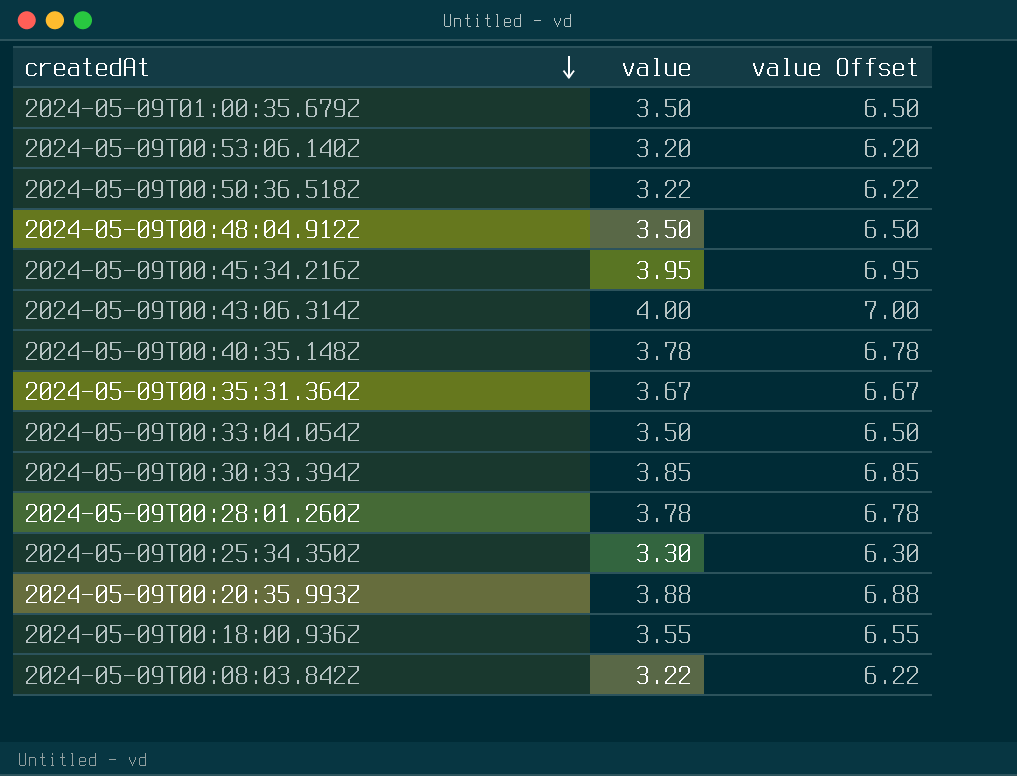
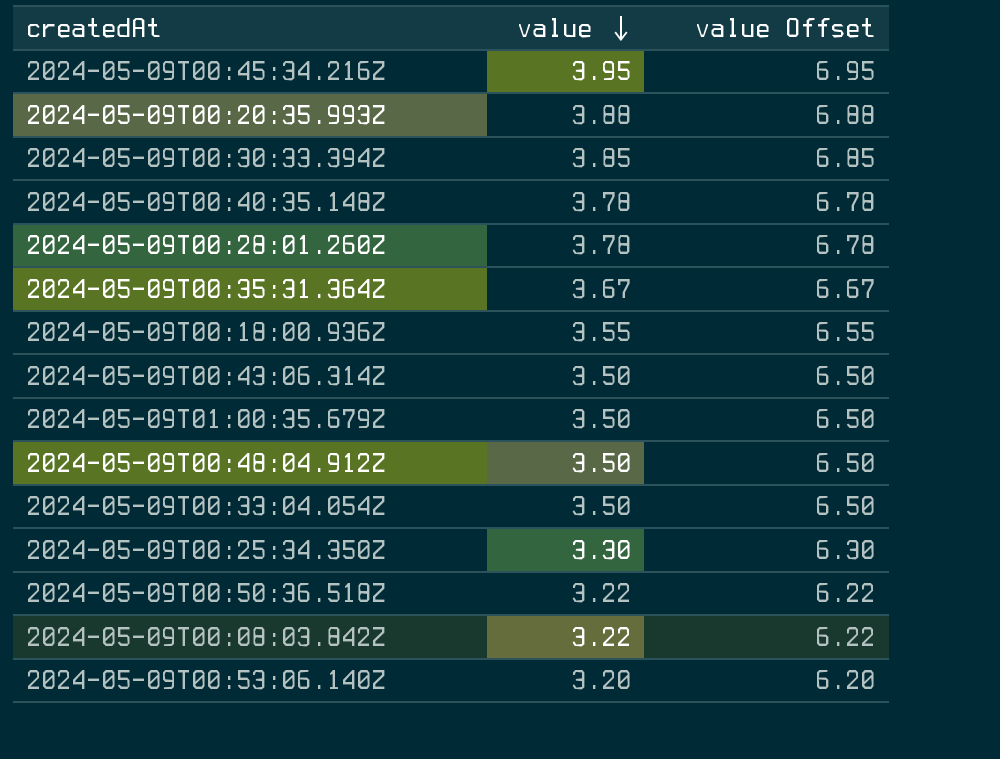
row order: createdAt descending -> value descending
2024-05-09T00:43:06.314Z | value: 4.00 -> 3.50
2024-05-09T00:43:06.314Z | value Offset: 7.00 -> 6.50

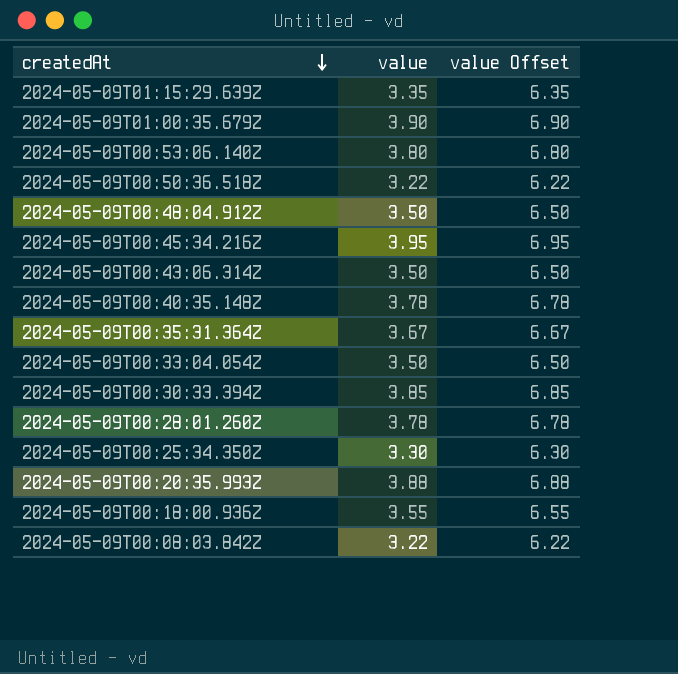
row order: value descending -> createdAt descending
row 2024-05-09T01:15:29.639Z: none -> 3.35 | 6.35
2024-05-09T01:00:35.679Z | value: 3.50 -> 3.90
2024-05-09T01:00:35.679Z | value Offset: 6.50 -> 6.90
2024-05-09T00:53:06.140Z | value: 3.20 -> 3.80
2024-05-09T00:53:06.140Z | value Offset: 6.20 -> 6.80

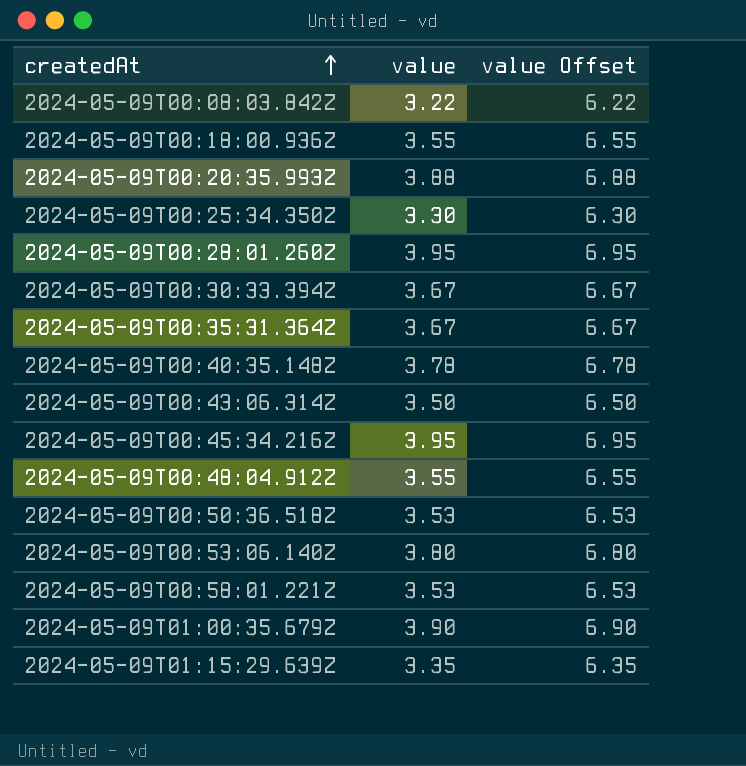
row order: createdAt descending -> createdAt ascending
row 2024-05-09T00:33:04.054Z: 3.50 | 6.50 -> none
2024-05-09T00:28:01.260Z | value: 3.78 -> 3.95
2024-05-09T00:28:01.260Z | value Offset: 6.78 -> 6.95
2024-05-09T00:30:33.394Z | value: 3.85 -> 3.67
2024-05-09T00:30:33.394Z | value Offset: 6.85 -> 6.67
2024-05-09T00:48:04.912Z | value: 3.50 -> 3.55
2024-05-09T00:48:04.912Z | value Offset: 6.50 -> 6.55
2024-05-09T00:50:36.518Z | value: 3.22 -> 3.53
2024-05-09T00:50:36.518Z | value Offset: 6.22 -> 6.53
row 2024-05-09T00:58:01.221Z: none -> 3.53 | 6.53

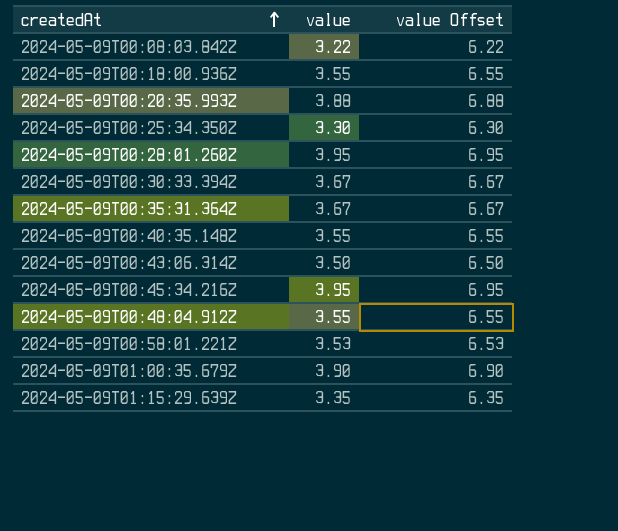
row 2024-05-09T00:50:36.518Z: 3.53 | 6.53 -> none
row 2024-05-09T00:53:06.140Z: 3.80 | 6.80 -> none
2024-05-09T00:40:35.148Z | value: 3.78 -> 3.55
2024-05-09T00:40:35.148Z | value Offset: 6.78 -> 6.55

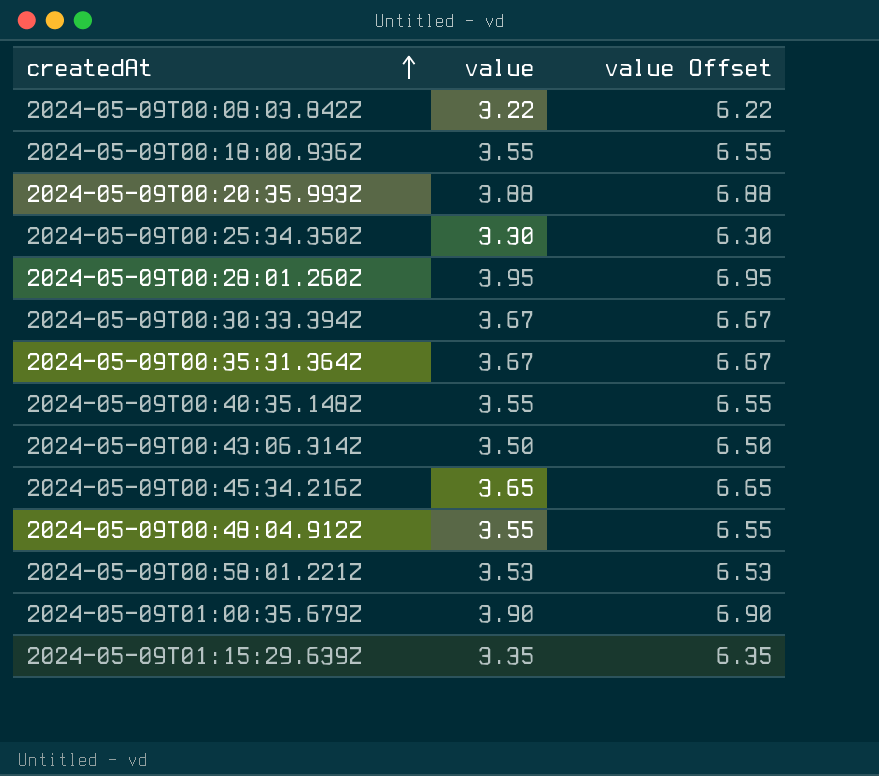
2024-05-09T00:45:34.216Z | value: 3.95 -> 3.65
2024-05-09T00:45:34.216Z | value Offset: 6.95 -> 6.65

